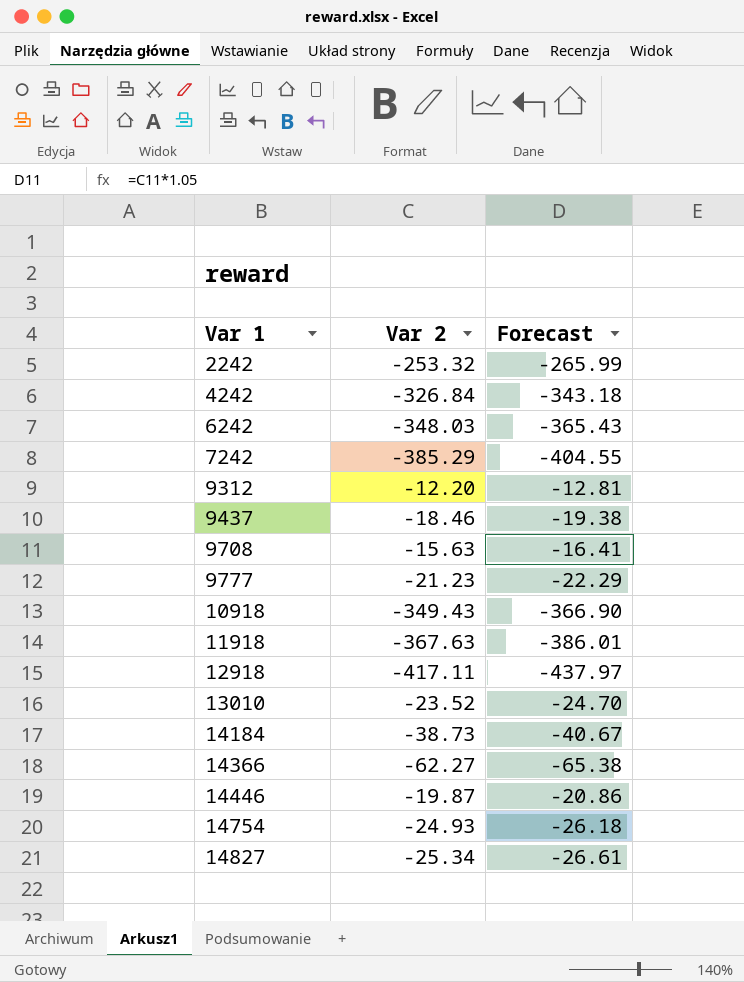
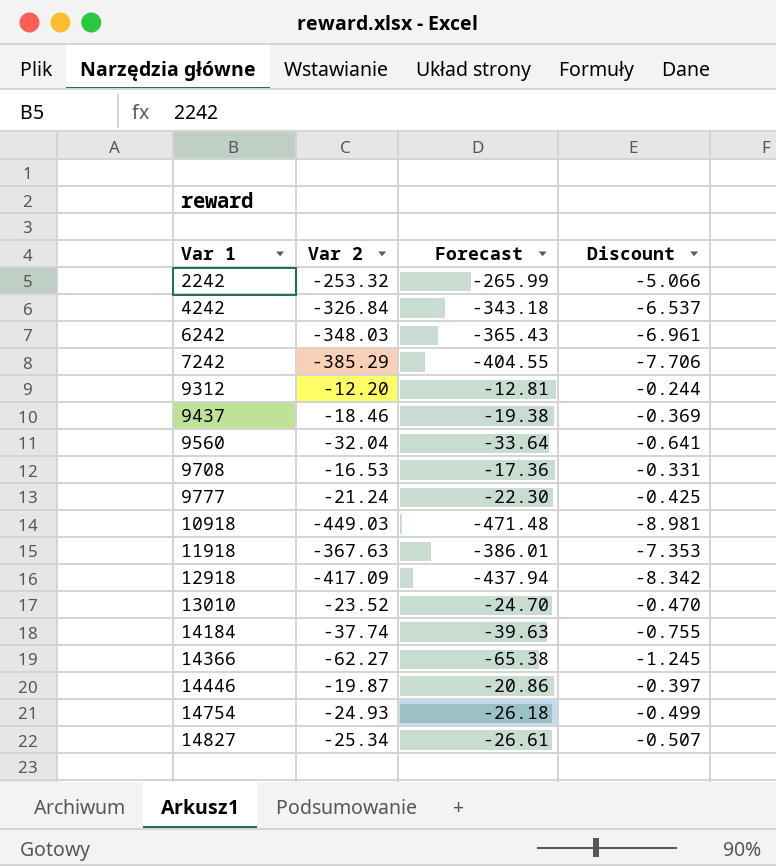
column Discount | formula: none -> [Var 2] * 0.02
row 9560: none -> -32.04 | -33.64 | -0.641
9708 | Var 2: -15.63 -> -16.53
9708 | Forecast: -16.41 -> -17.36
9777 | Var 2: -21.23 -> -21.24
9777 | Forecast: -22.29 -> -22.30
10918 | Var 2: -349.43 -> -449.03
10918 | Forecast: -366.90 -> -471.48
12918 | Var 2: -417.11 -> -417.09
12918 | Forecast: -437.97 -> -437.94
14184 | Var 2: -38.73 -> -37.74
14184 | Forecast: -40.67 -> -39.63

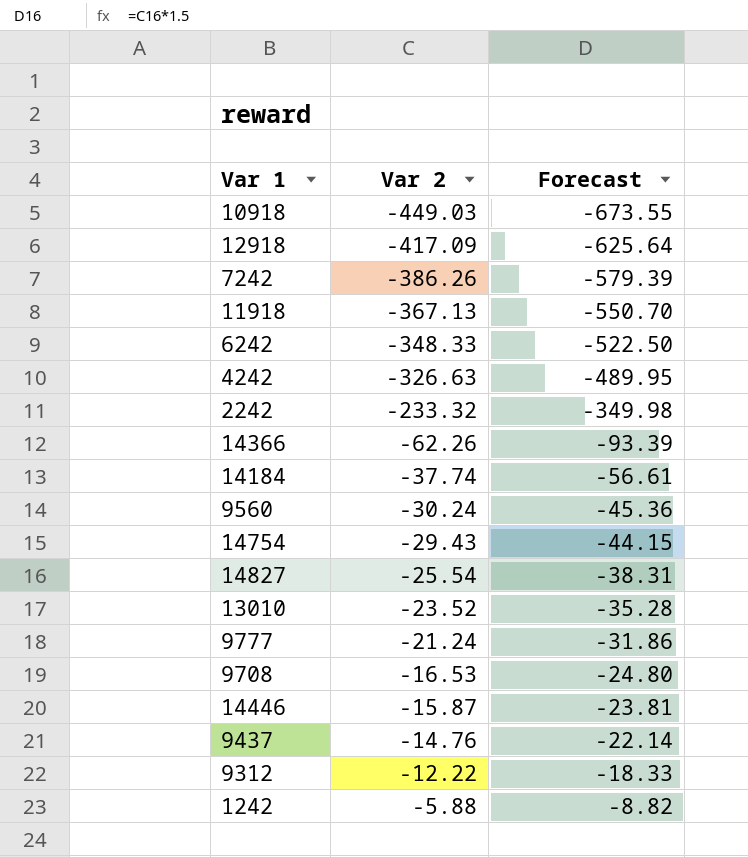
row order: Var 1 ascending -> Var 2 ascending
column Discount | formula: [Var 2] * 0.02 -> none
column Forecast | formula: [Var 2] * 1.05 -> [Var 2] * 1.5
7242 | Var 2: -385.29 -> -386.26
11918 | Var 2: -367.63 -> -367.13
6242 | Var 2: -348.03 -> -348.33
4242 | Var 2: -326.84 -> -326.63
2242 | Var 2: -253.32 -> -233.32
14366 | Var 2: -62.27 -> -62.26
9560 | Var 2: -32.04 -> -30.24
14754 | Var 2: -24.93 -> -29.43
14827 | Var 2: -25.34 -> -25.54
14446 | Var 2: -19.87 -> -15.87
9437 | Var 2: -18.46 -> -14.76
9312 | Var 2: -12.20 -> -12.22
row 1242: none -> -5.88 | -8.82

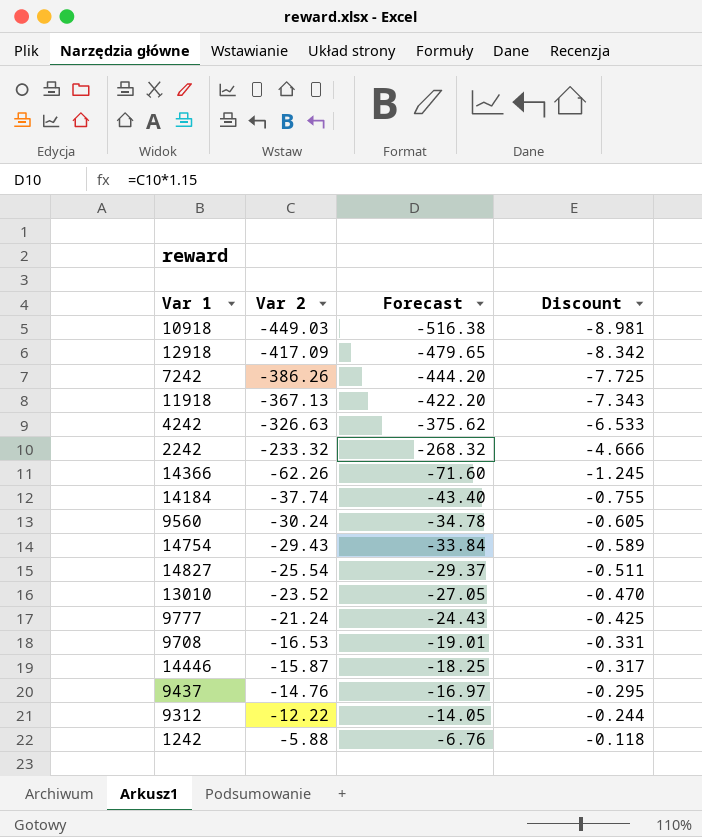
column Forecast | formula: [Var 2] * 1.5 -> [Var 2] * 1.15
column Discount | formula: none -> [Var 2] * 0.02
row 6242: -348.33 | -522.50 -> none

